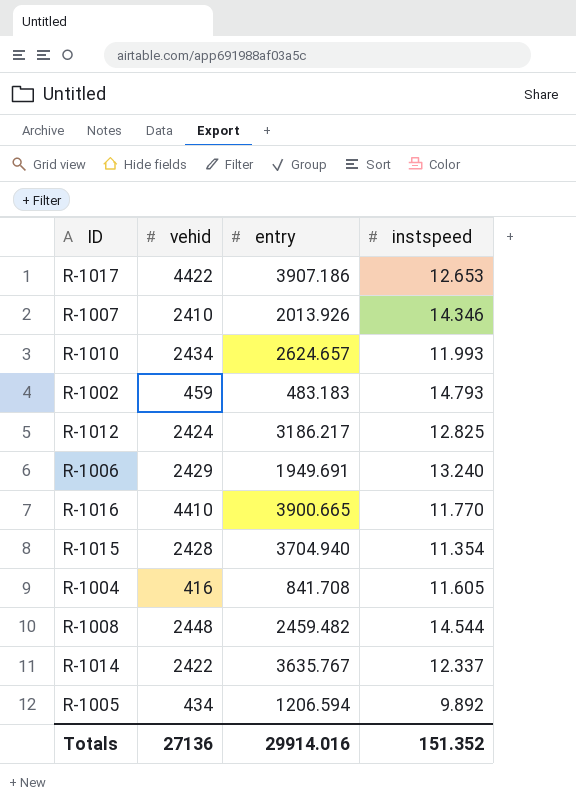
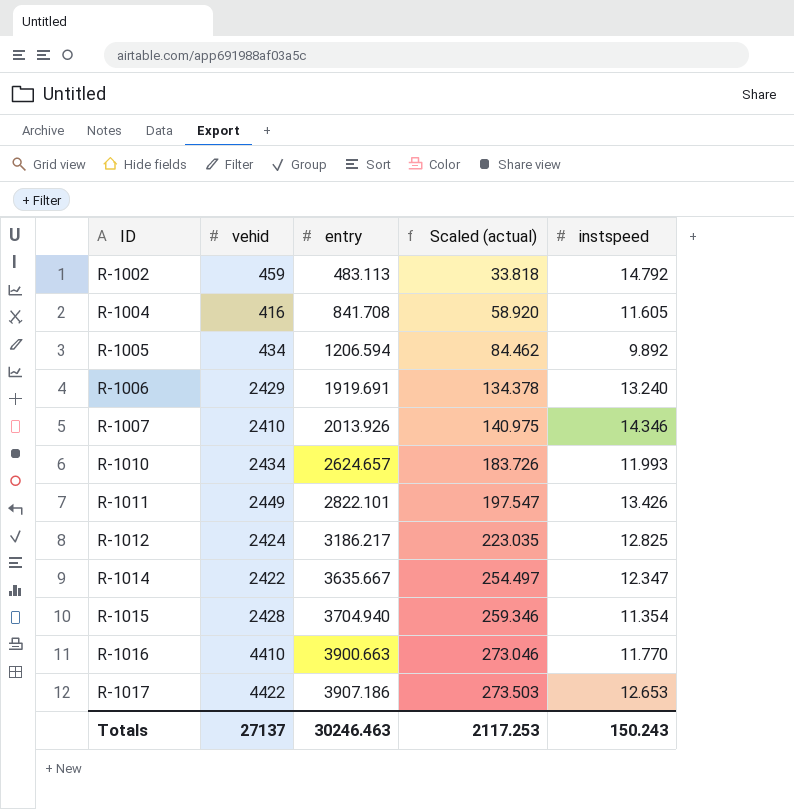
row order: none -> ID ascending
column Scaled (actual) | formula: none -> [entry] * 0.07
row R-1008: 2448 | 2459.482 | 14.544 -> none
R-1002 | entry: 483.183 -> 483.113
R-1002 | instspeed: 14.793 -> 14.792
R-1006 | entry: 1949.691 -> 1919.691
row R-1011: none -> 2449 | 2822.101 | 197.547 | 13.426
R-1014 | entry: 3635.767 -> 3635.667
R-1014 | instspeed: 12.337 -> 12.347
R-1016 | entry: 3900.665 -> 3900.663
Totals | vehid: 27136 -> 27137
Totals | entry: 29914.016 -> 30246.463
Totals | instspeed: 151.352 -> 150.243

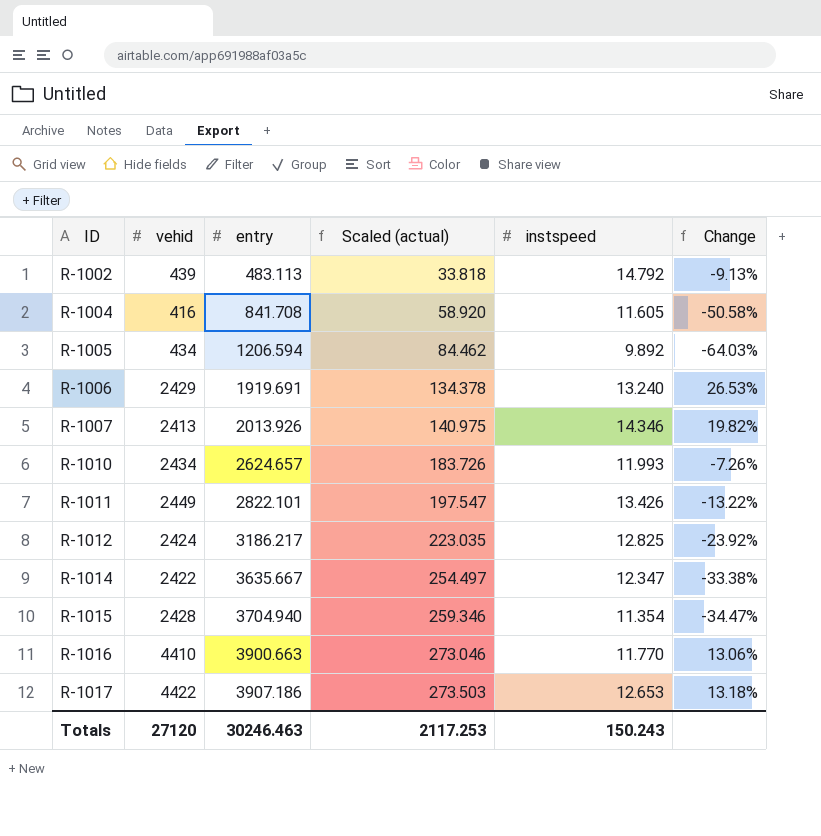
column Change | formula: none -> ([vehid] - [entry]) / [entry]
R-1002 | vehid: 459 -> 439
R-1007 | vehid: 2410 -> 2413
Totals | vehid: 27137 -> 27120

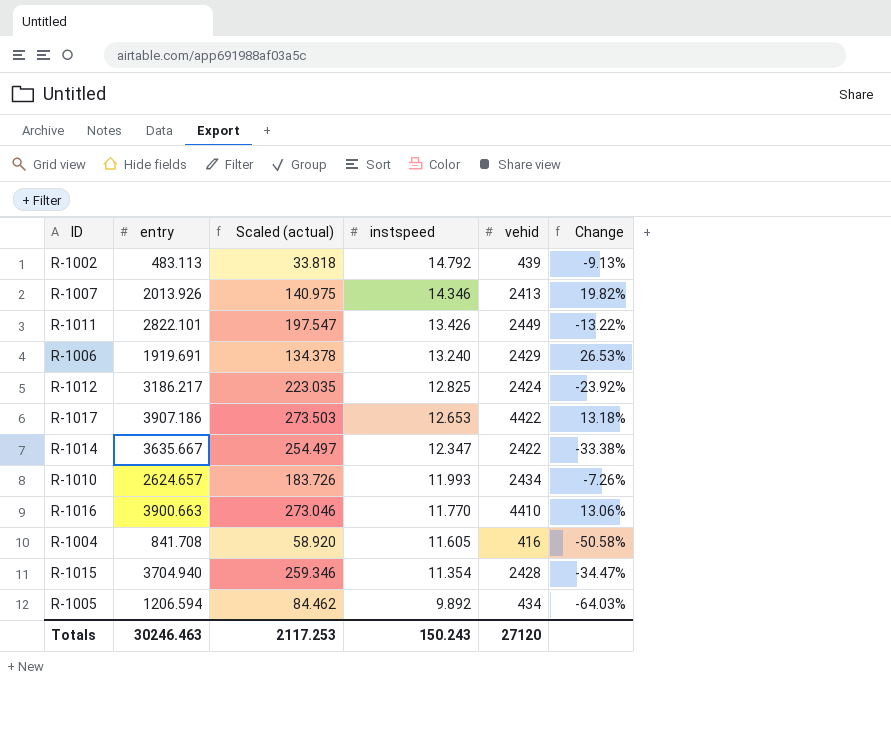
row order: ID ascending -> instspeed descending
column vehid | position: 2 -> 5

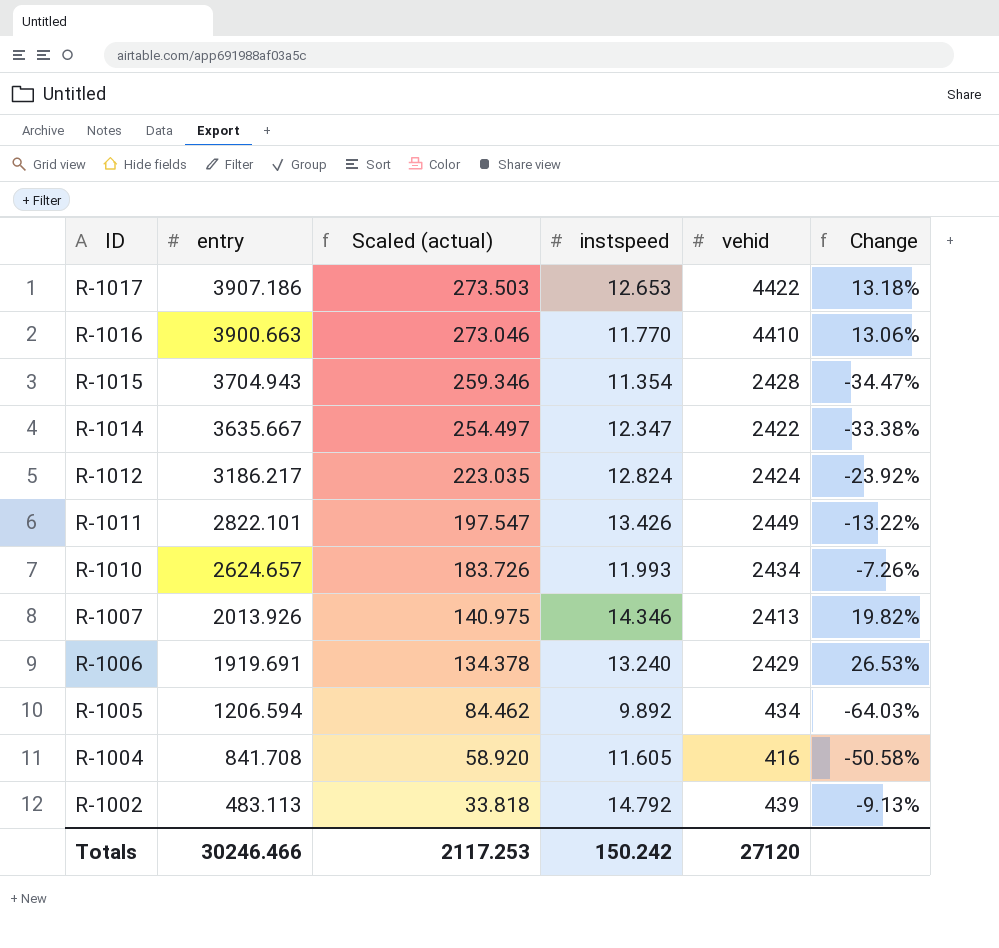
row order: instspeed descending -> ID descending
R-1015 | entry: 3704.940 -> 3704.943
R-1012 | instspeed: 12.825 -> 12.824
Totals | entry: 30246.463 -> 30246.466
Totals | instspeed: 150.243 -> 150.242

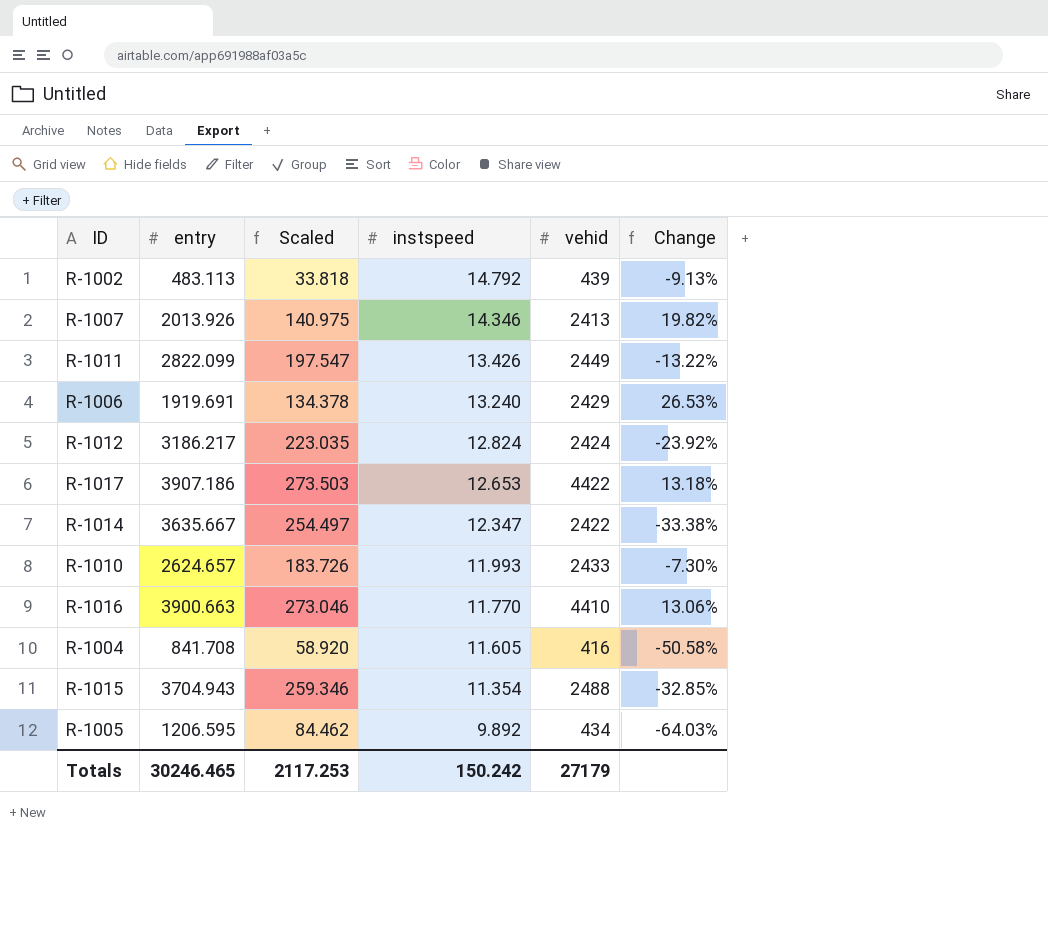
row order: ID descending -> instspeed descending
column name: Scaled (actual) -> Scaled
R-1011 | entry: 2822.101 -> 2822.099
R-1010 | vehid: 2434 -> 2433
R-1010 | Change: -7.26% -> -7.30%
R-1015 | vehid: 2428 -> 2488
R-1015 | Change: -34.47% -> -32.85%
R-1005 | entry: 1206.594 -> 1206.595
Totals | entry: 30246.466 -> 30246.465
Totals | vehid: 27120 -> 27179

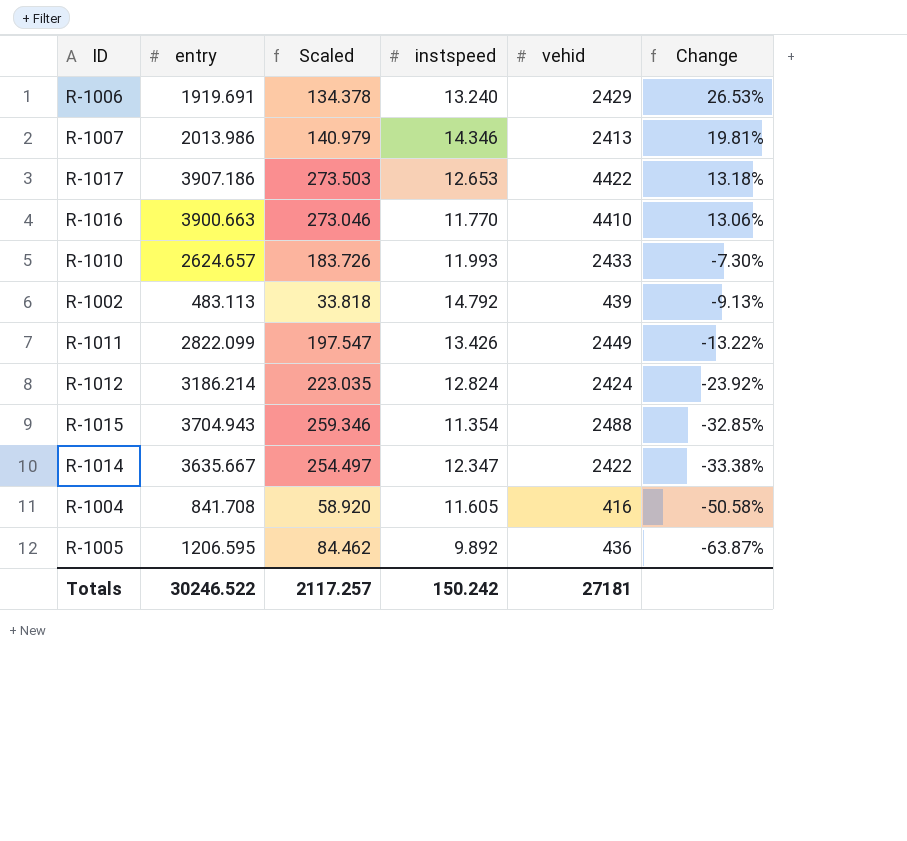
row order: instspeed descending -> Change descending
R-1007 | entry: 2013.926 -> 2013.986
R-1007 | Scaled: 140.975 -> 140.979
R-1007 | Change: 19.82% -> 19.81%
R-1012 | entry: 3186.217 -> 3186.214
R-1005 | vehid: 434 -> 436
R-1005 | Change: -64.03% -> -63.87%
Totals | entry: 30246.465 -> 30246.522
Totals | Scaled: 2117.253 -> 2117.257
Totals | vehid: 27179 -> 27181

